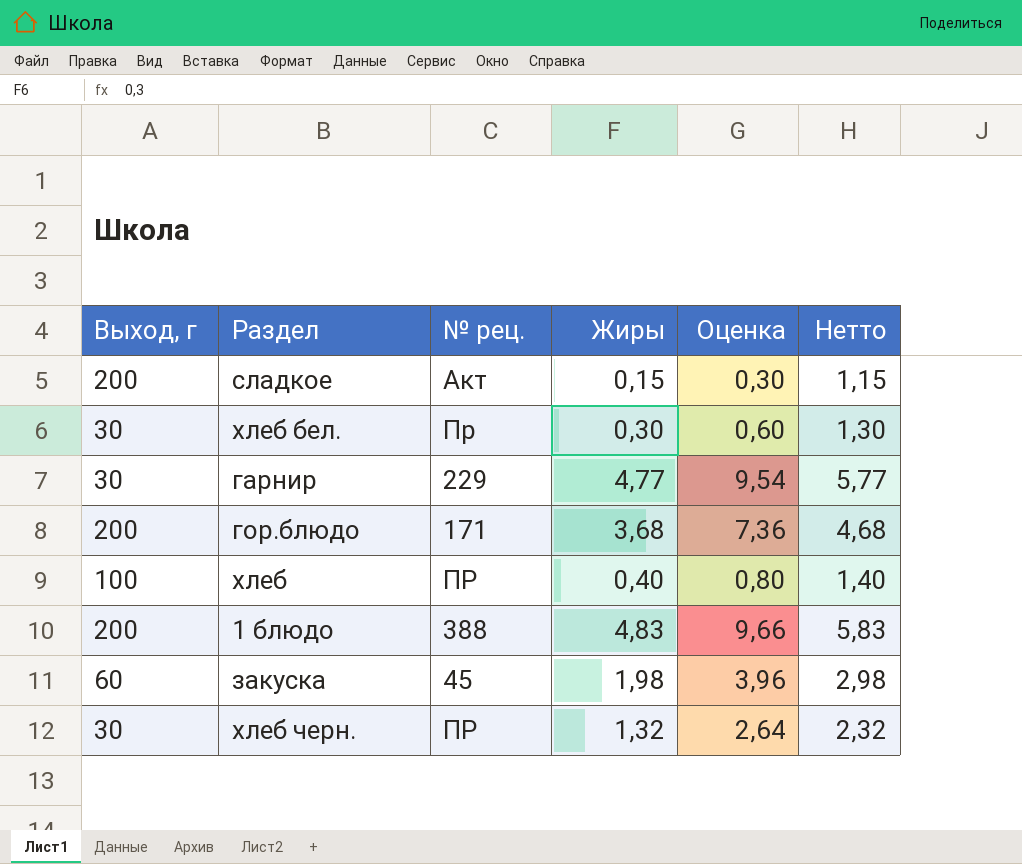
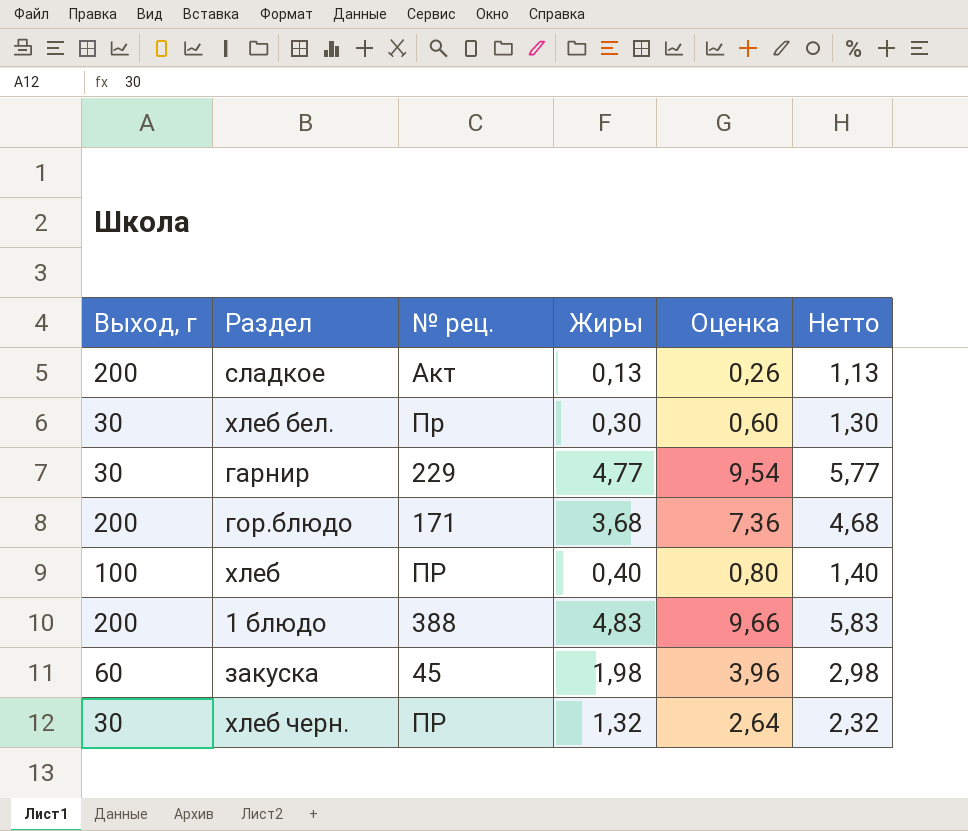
сладкое | Жиры: 0,15 -> 0,13
сладкое | Оценка: 0,30 -> 0,26
сладкое | Нетто: 1,15 -> 1,13

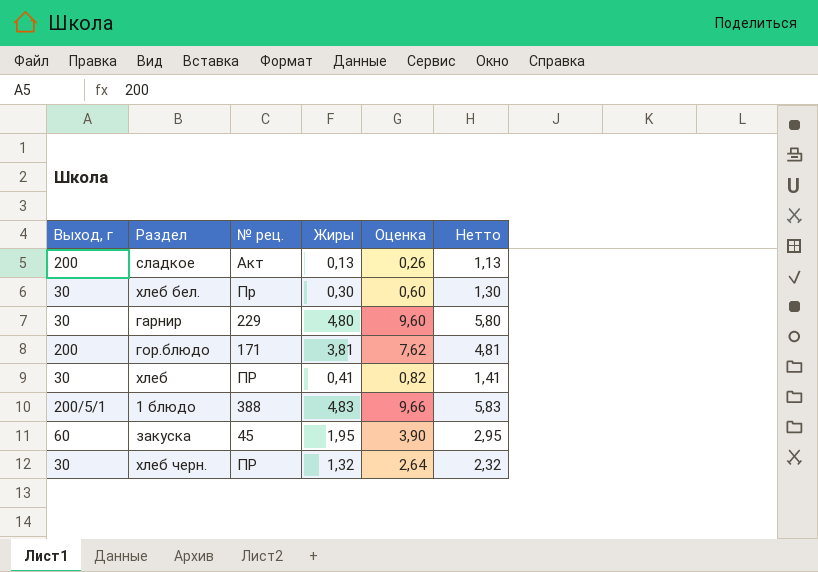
гарнир | Жиры: 4,77 -> 4,80
гарнир | Оценка: 9,54 -> 9,60
гарнир | Нетто: 5,77 -> 5,80
гор.блюдо | Жиры: 3,68 -> 3,81
гор.блюдо | Оценка: 7,36 -> 7,62
гор.блюдо | Нетто: 4,68 -> 4,81
хлеб | Выход, г: 100 -> 30
хлеб | Жиры: 0,40 -> 0,41
хлеб | Оценка: 0,80 -> 0,82
хлеб | Нетто: 1,40 -> 1,41
1 блюдо | Выход, г: 200 -> 200/5/1
закуска | Жиры: 1,98 -> 1,95
закуска | Оценка: 3,96 -> 3,90
закуска | Нетто: 2,98 -> 2,95

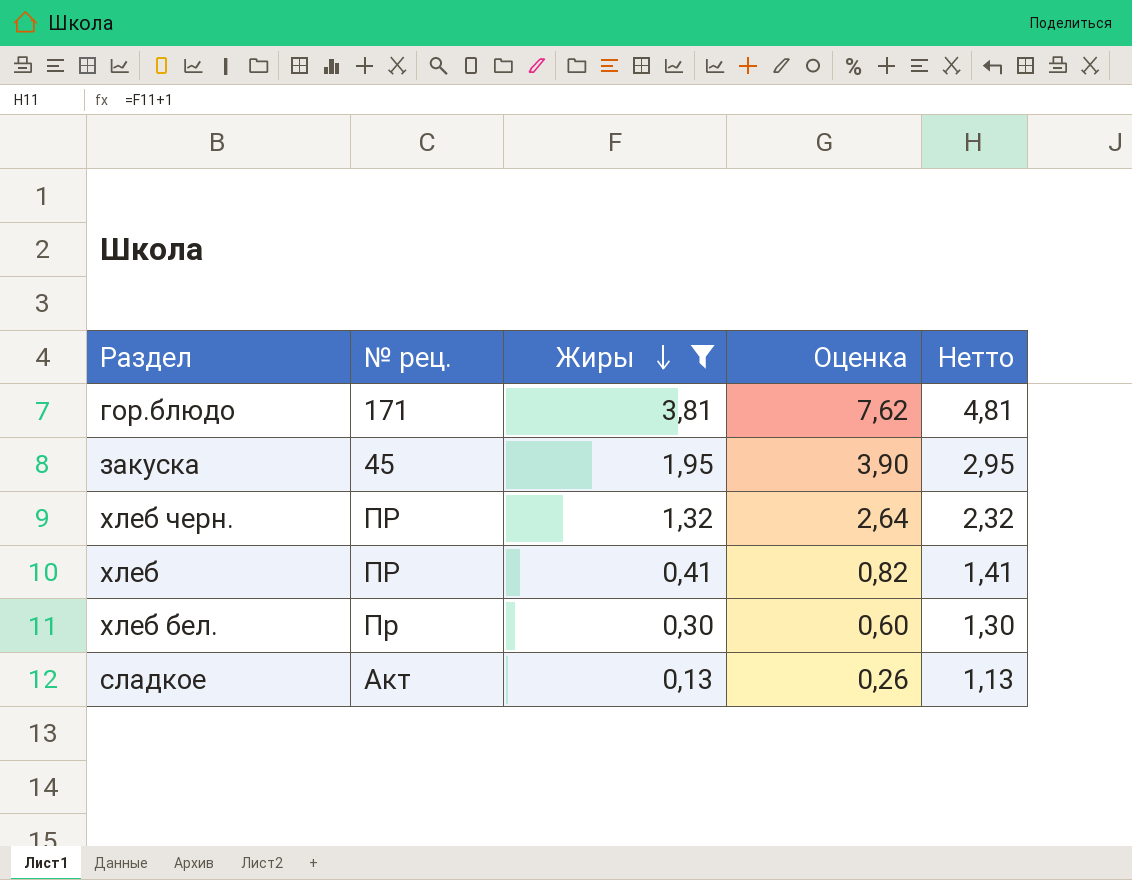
filter: none -> Жиры <= 3,81
row order: none -> Жиры descending
column Выход, г | position: 1 -> none

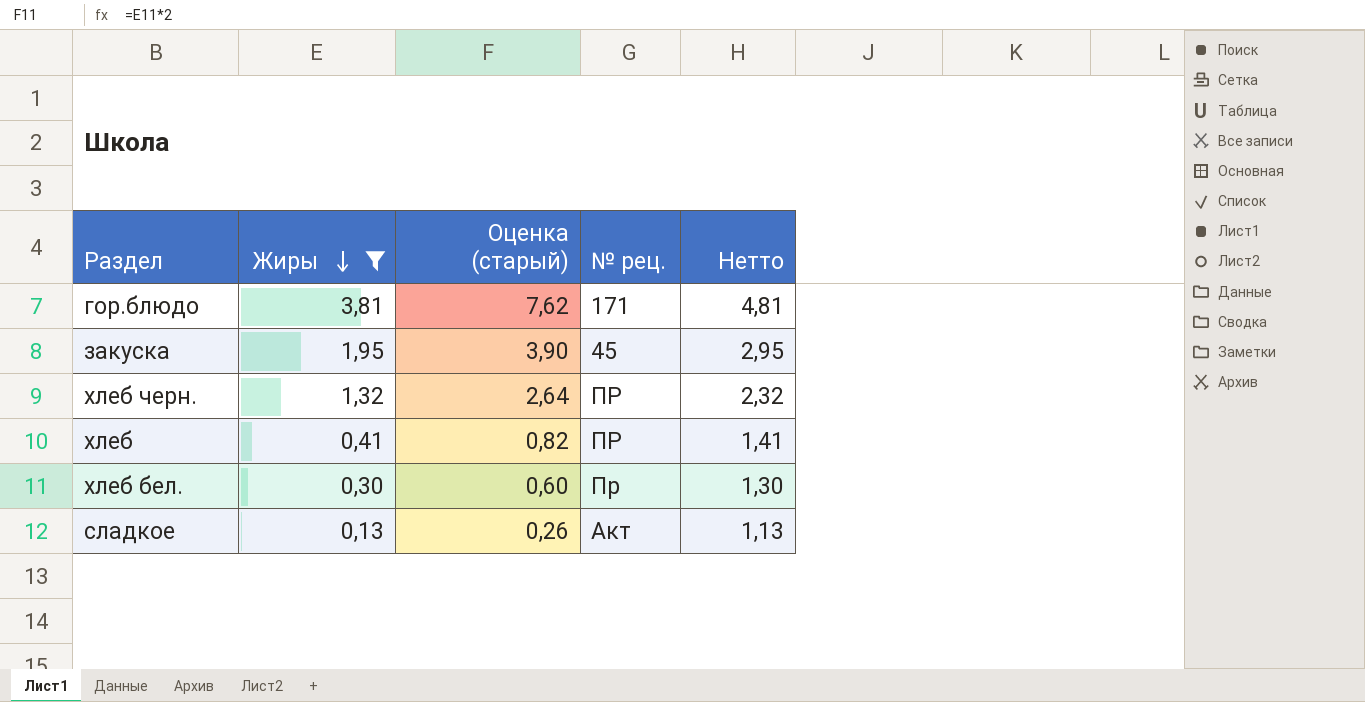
column name: Оценка -> Оценка (старый)
column № рец. | position: 2 -> 4

